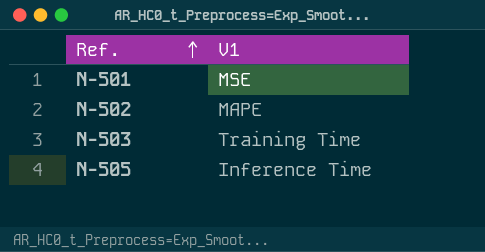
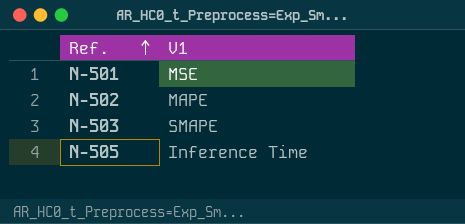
N-503 | V1: Training Time -> SMAPE

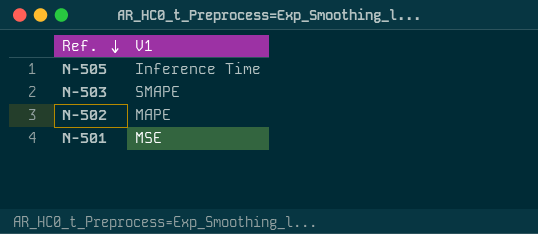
row order: Ref. ascending -> Ref. descending

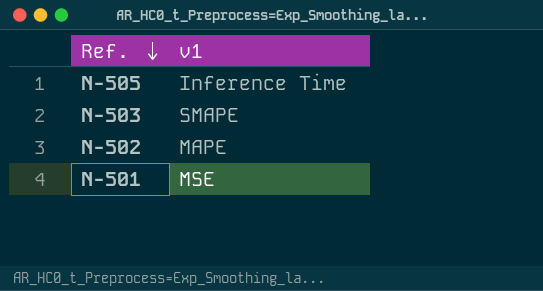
column name: V1 -> v1

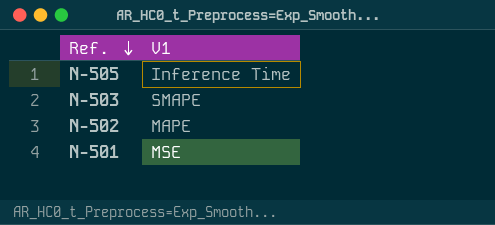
column name: v1 -> V1

